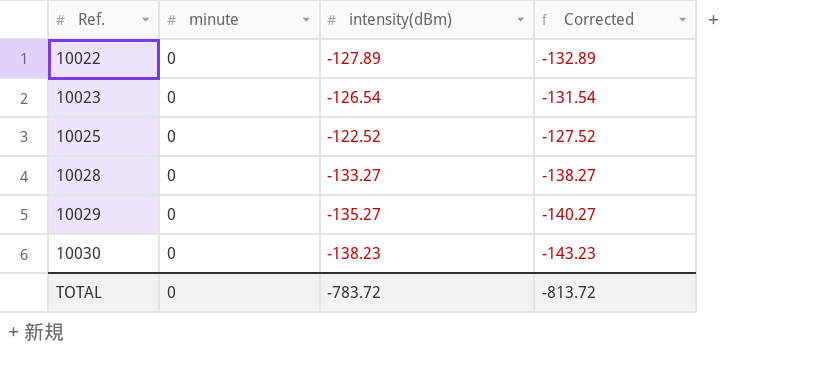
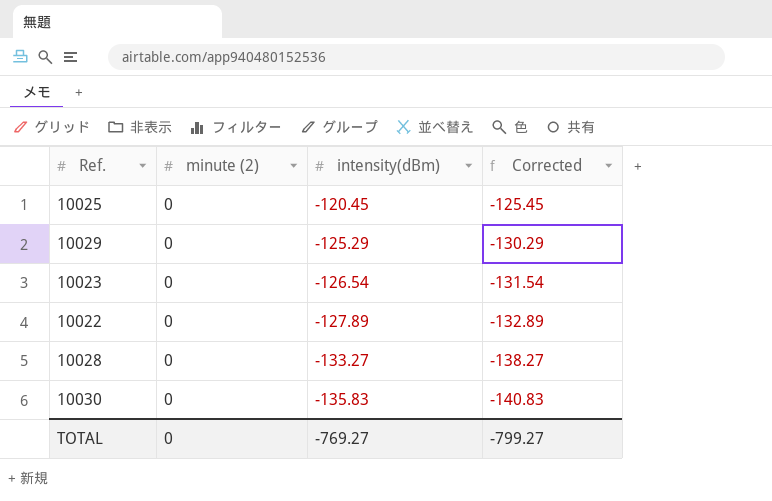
row order: Ref. ascending -> intensity(dBm) descending
column name: minute -> minute (2)
10025 | intensity(dBm): -122.52 -> -120.45
10025 | Corrected: -127.52 -> -125.45
10029 | intensity(dBm): -135.27 -> -125.29
10029 | Corrected: -140.27 -> -130.29
10030 | intensity(dBm): -138.23 -> -135.83
10030 | Corrected: -143.23 -> -140.83
TOTAL | intensity(dBm): -783.72 -> -769.27
TOTAL | Corrected: -813.72 -> -799.27

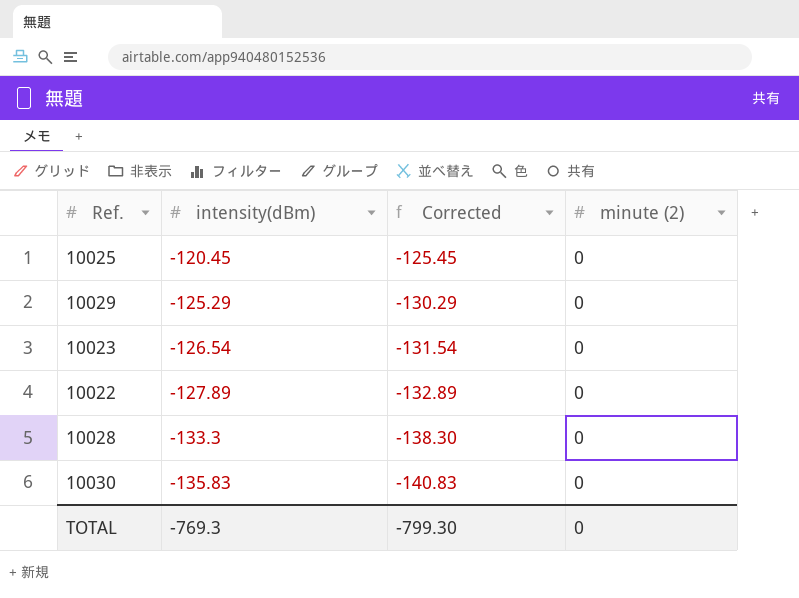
column minute (2) | position: 2 -> 4
10028 | intensity(dBm): -133.27 -> -133.3
10028 | Corrected: -138.27 -> -138.30
TOTAL | intensity(dBm): -769.27 -> -769.3
TOTAL | Corrected: -799.27 -> -799.30

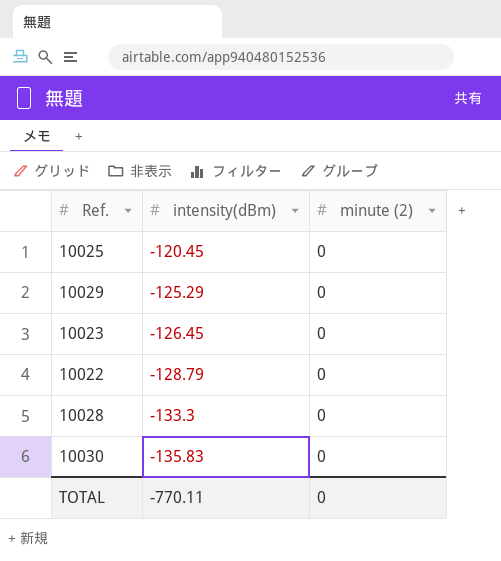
column Corrected | formula: [intensity(dBm)] - 5 -> none
10023 | intensity(dBm): -126.54 -> -126.45
10022 | intensity(dBm): -127.89 -> -128.79
TOTAL | intensity(dBm): -769.3 -> -770.11

